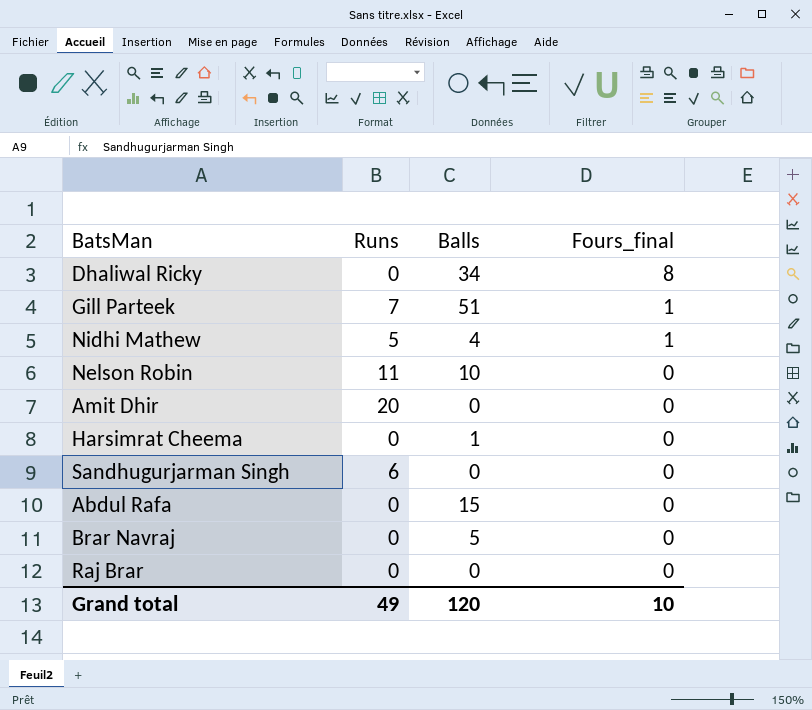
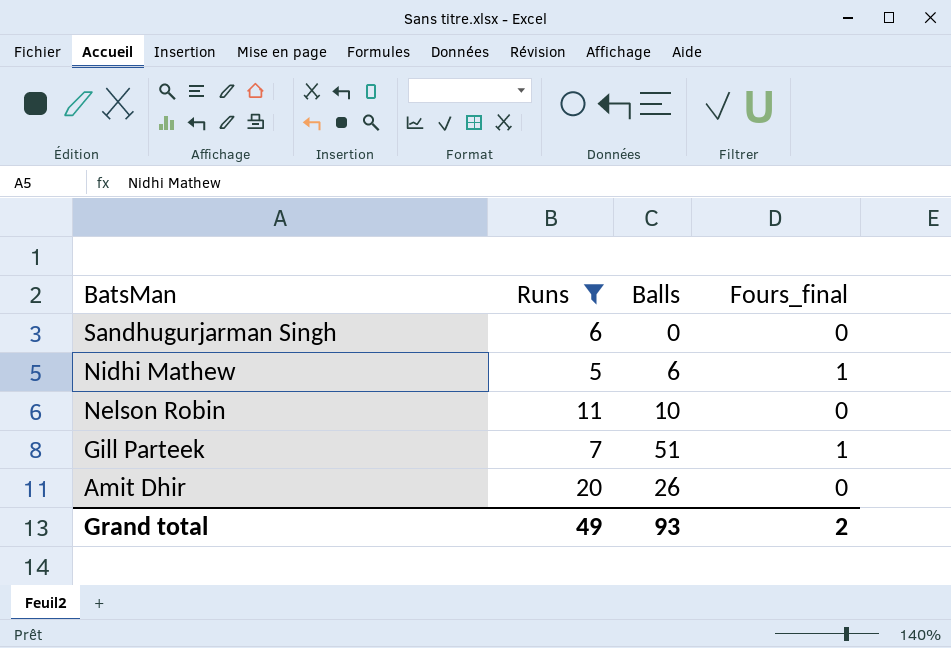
filter: none -> Runs != 0
row order: Fours_final descending -> BatsMan descending
Nidhi Mathew | Balls: 4 -> 6
Amit Dhir | Balls: 0 -> 26
Grand total | Balls: 120 -> 93
Grand total | Fours_final: 10 -> 2

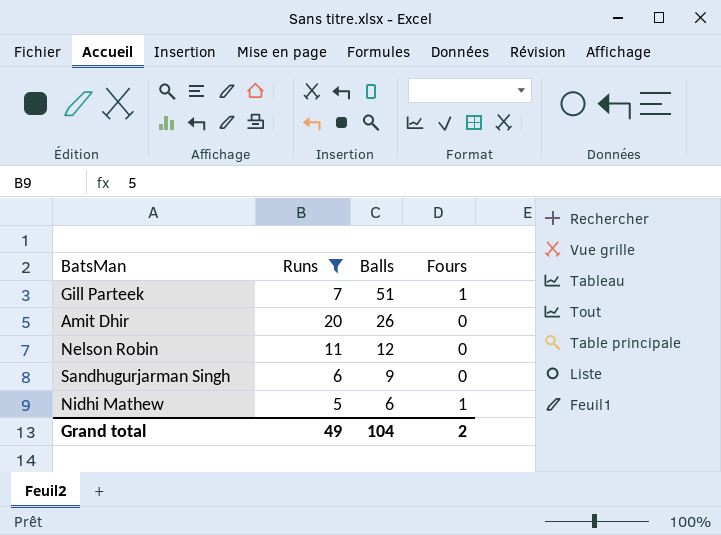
row order: BatsMan descending -> Balls descending
column name: Fours_final -> Fours
Nelson Robin | Balls: 10 -> 12
Sandhugurjarman Singh | Balls: 0 -> 9
Grand total | Balls: 93 -> 104

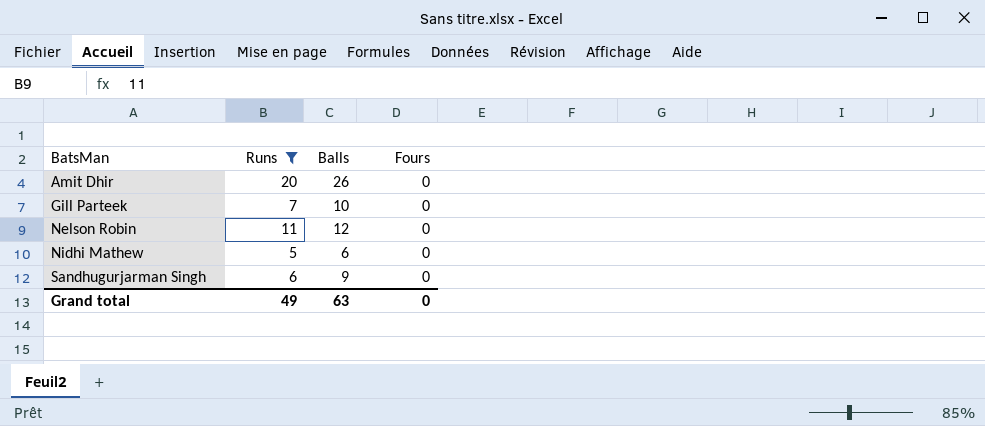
row order: Balls descending -> BatsMan ascending
Gill Parteek | Balls: 51 -> 10
Gill Parteek | Fours: 1 -> 0
Nidhi Mathew | Fours: 1 -> 0
Grand total | Balls: 104 -> 63
Grand total | Fours: 2 -> 0

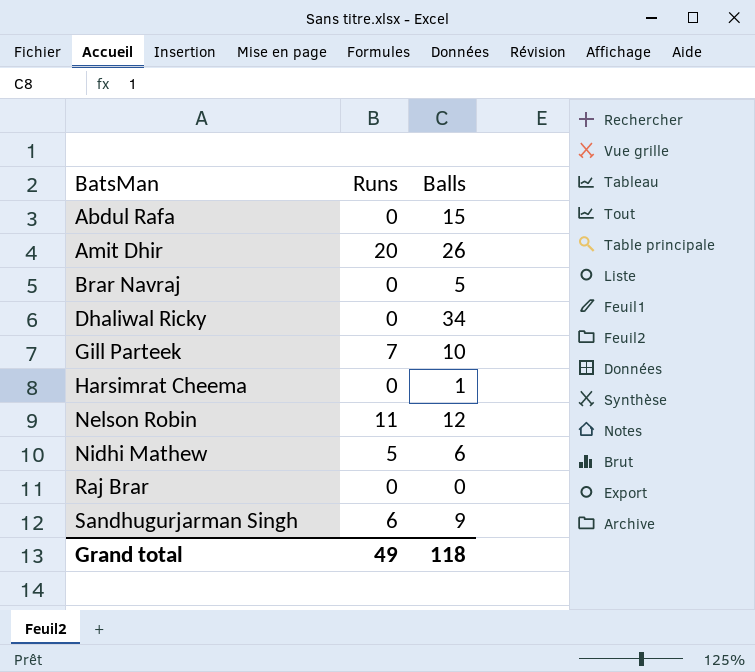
filter: Runs != 0 -> none
column Fours | position: 4 -> none
Grand total | Balls: 63 -> 118

